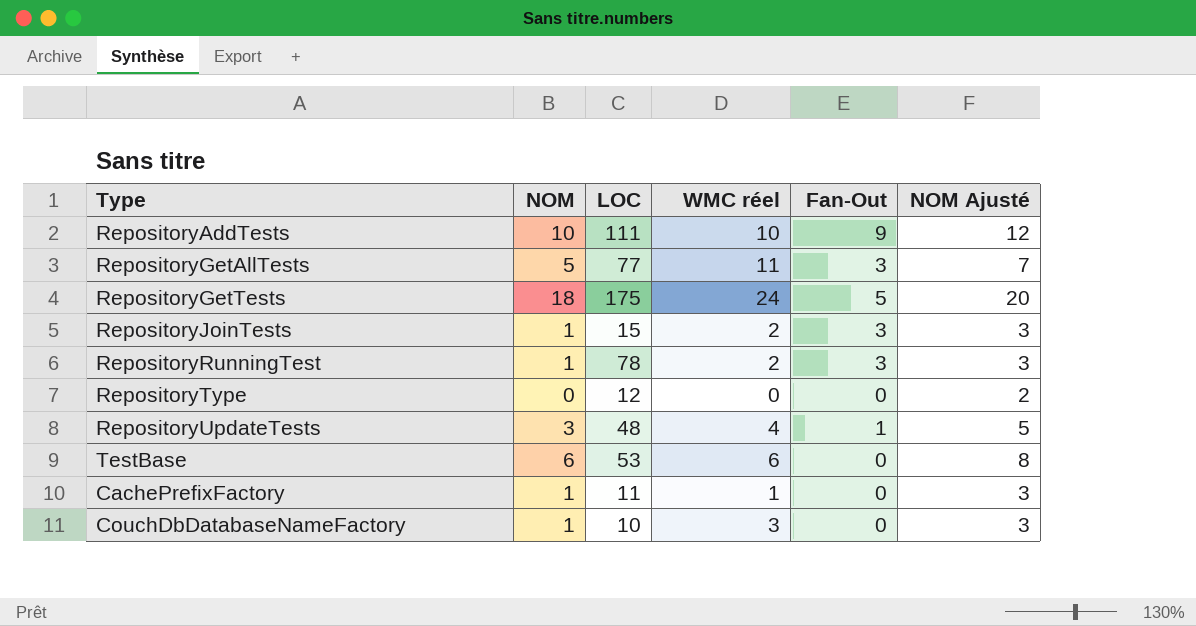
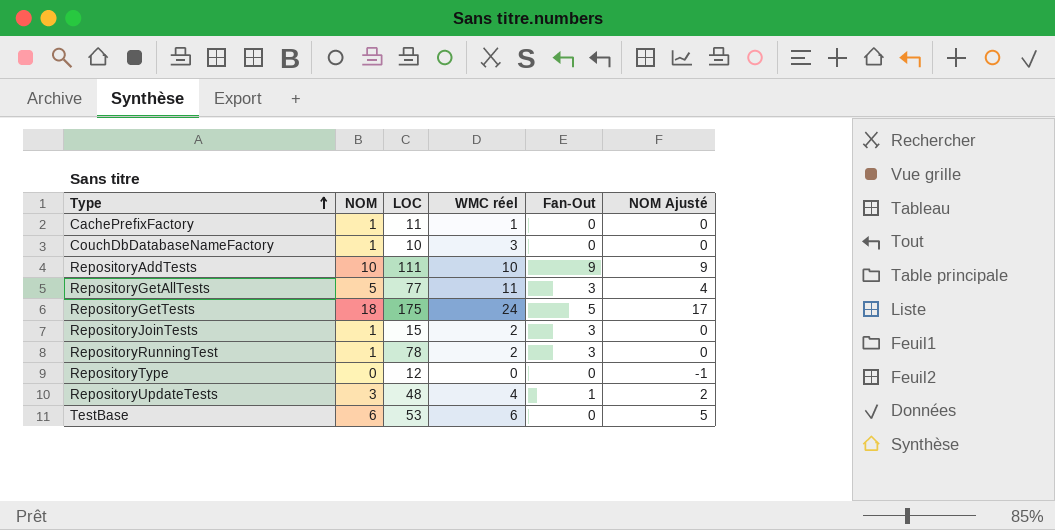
row order: none -> Type ascending
column NOM Ajusté | formula: [NOM] + 2 -> [NOM] - 1

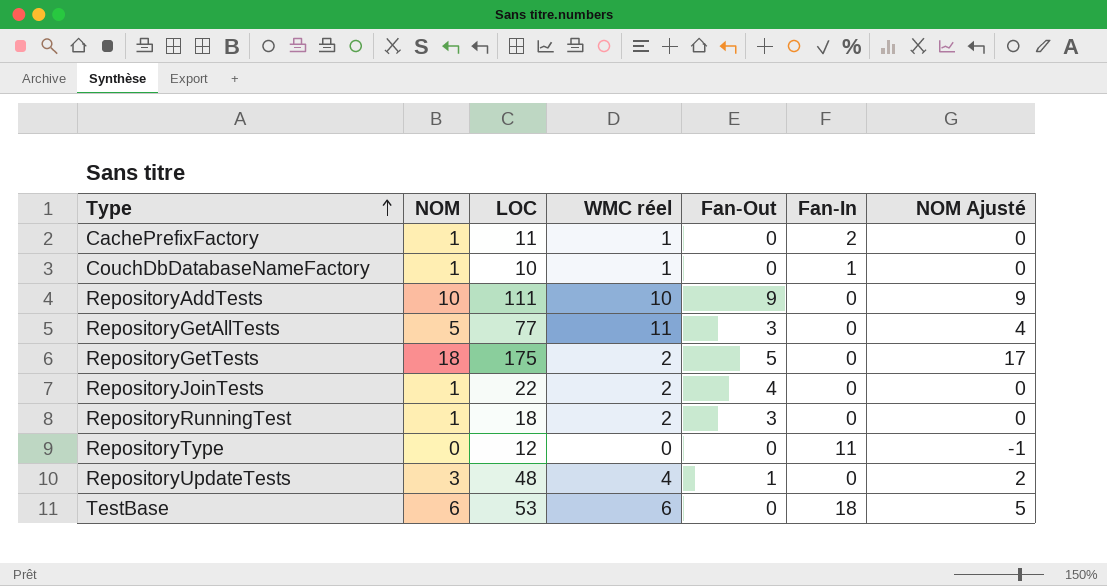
column Fan-In | position: none -> 6
CouchDbDatabaseNameFactory | WMC réel: 3 -> 1
RepositoryGetTests | WMC réel: 24 -> 2
RepositoryJoinTests | LOC: 15 -> 22
RepositoryJoinTests | Fan-Out: 3 -> 4
RepositoryRunningTest | LOC: 78 -> 18

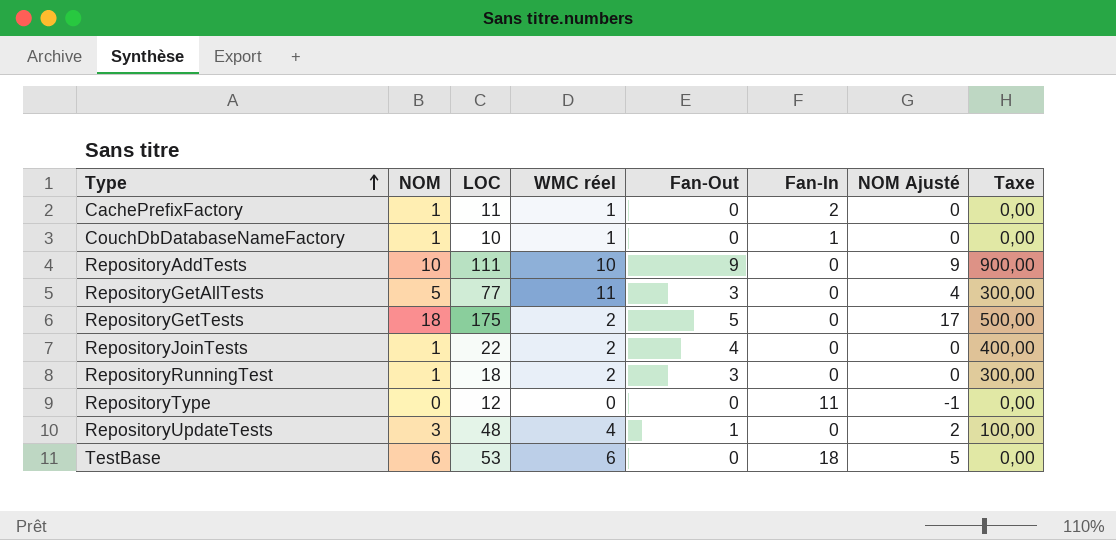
column Taxe | formula: none -> [Fan-Out] * 100

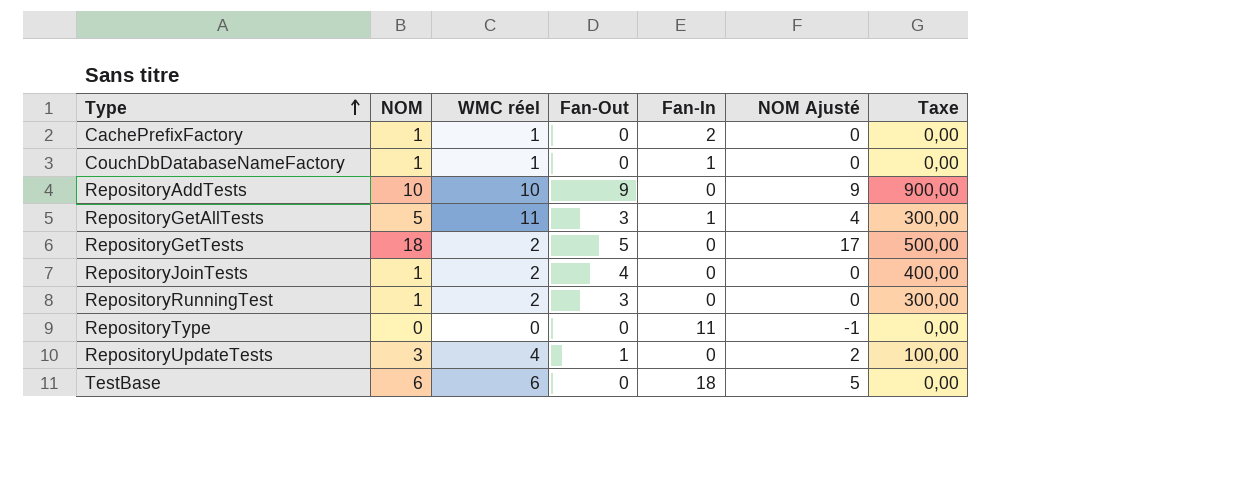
column LOC | position: 3 -> none
RepositoryGetAllTests | Fan-In: 0 -> 1

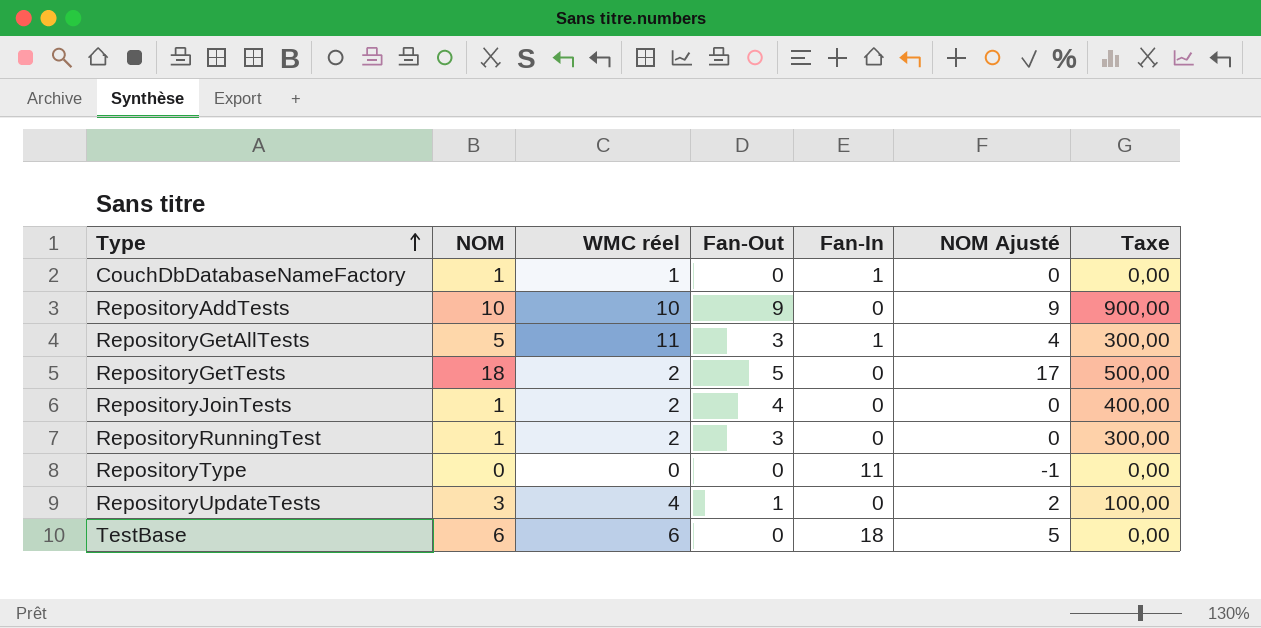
row CachePrefixFactory: 1 | 1 | 0 | 2 | 0 | 0,00 -> none

